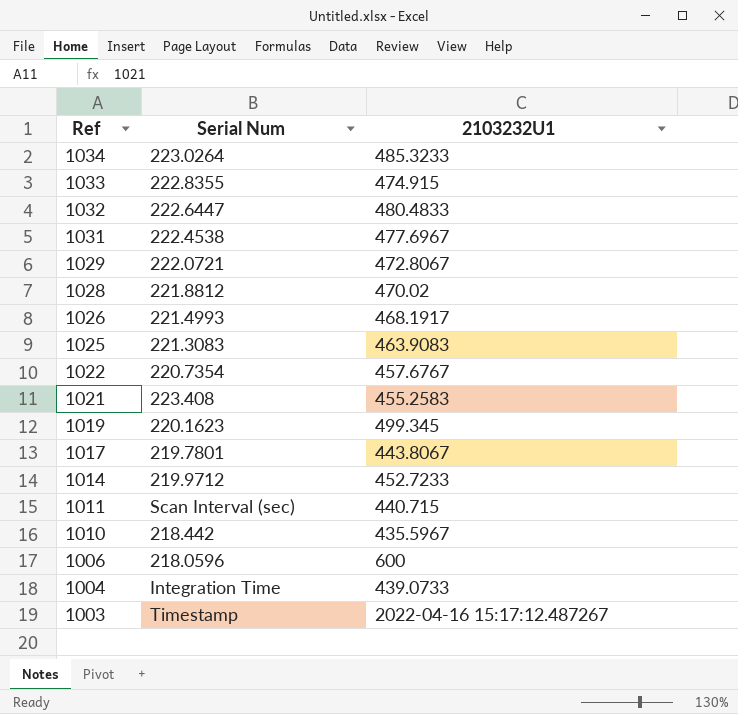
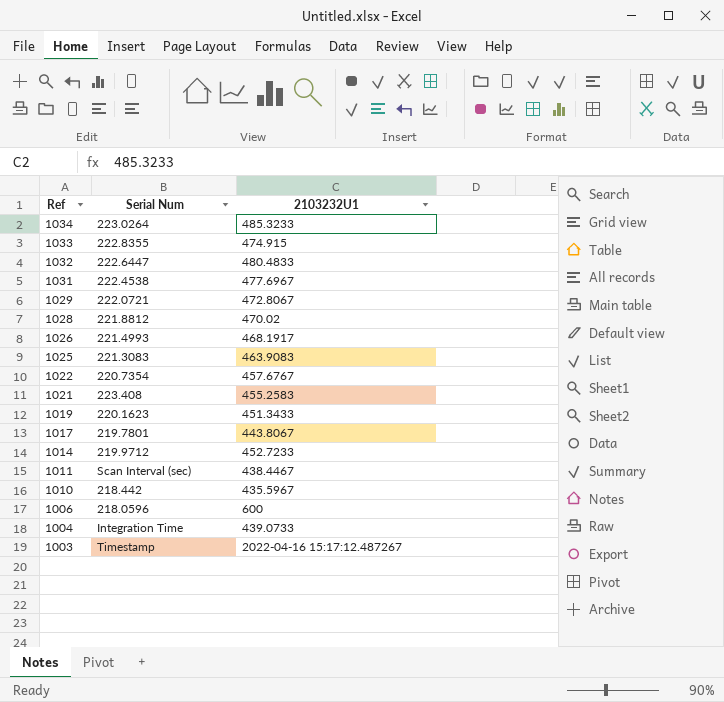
1019 | 2103232U1: 499.345 -> 451.3433
1011 | 2103232U1: 440.715 -> 438.4467

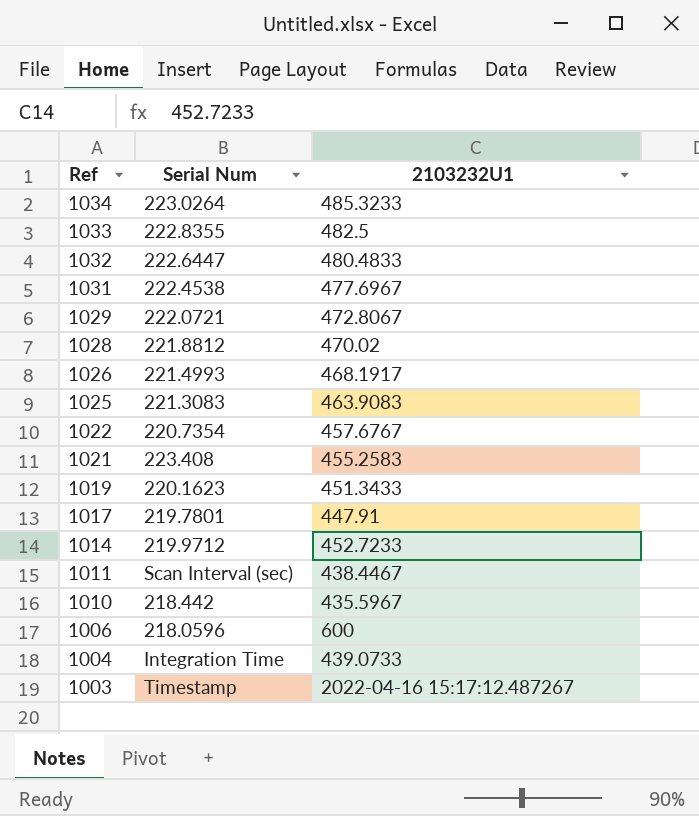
1033 | 2103232U1: 474.915 -> 482.5
1017 | 2103232U1: 443.8067 -> 447.91

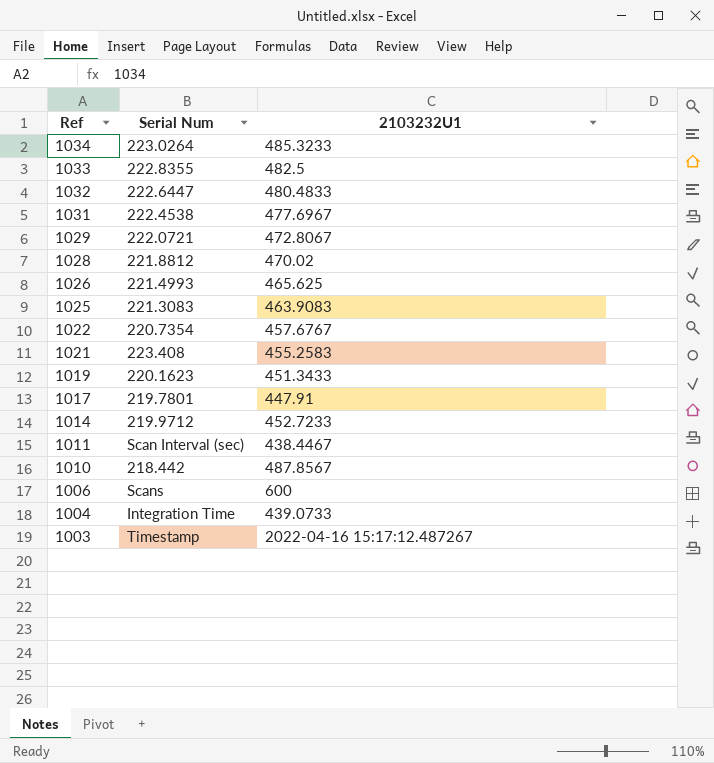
1026 | 2103232U1: 468.1917 -> 465.625
1010 | 2103232U1: 435.5967 -> 487.8567
1006 | Serial Num: 218.0596 -> Scans

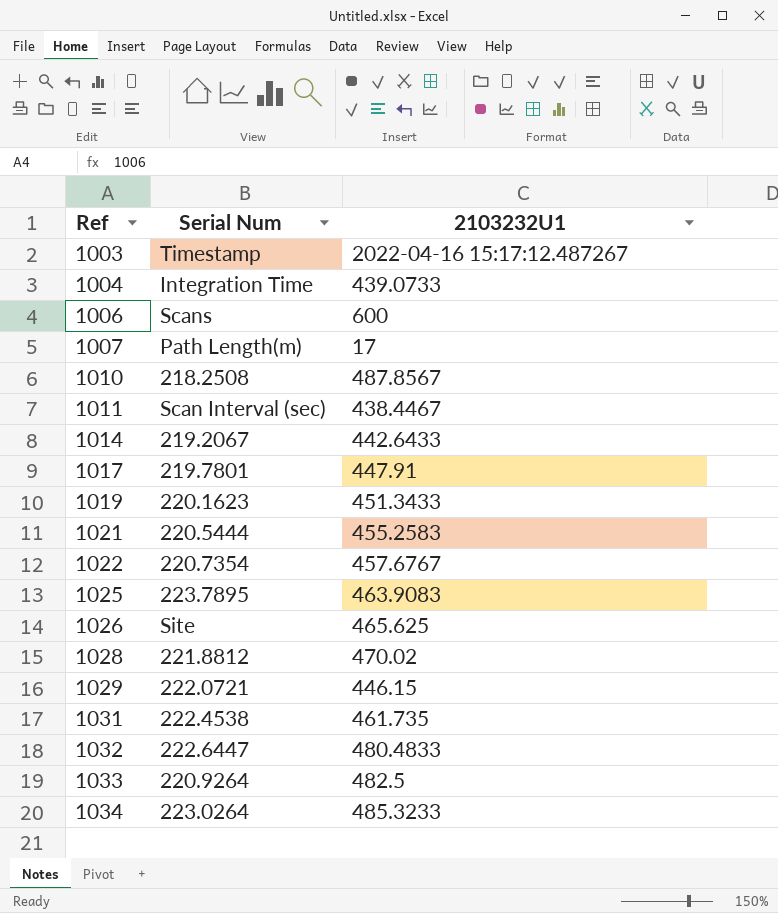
row order: Ref descending -> Ref ascending
row 1007: none -> Path Length(m) | 17
1010 | Serial Num: 218.442 -> 218.2508
1014 | Serial Num: 219.9712 -> 219.2067
1014 | 2103232U1: 452.7233 -> 442.6433
1021 | Serial Num: 223.408 -> 220.5444
1025 | Serial Num: 221.3083 -> 223.7895
1026 | Serial Num: 221.4993 -> Site
1029 | 2103232U1: 472.8067 -> 446.15
1031 | 2103232U1: 477.6967 -> 461.735
1033 | Serial Num: 222.8355 -> 220.9264

